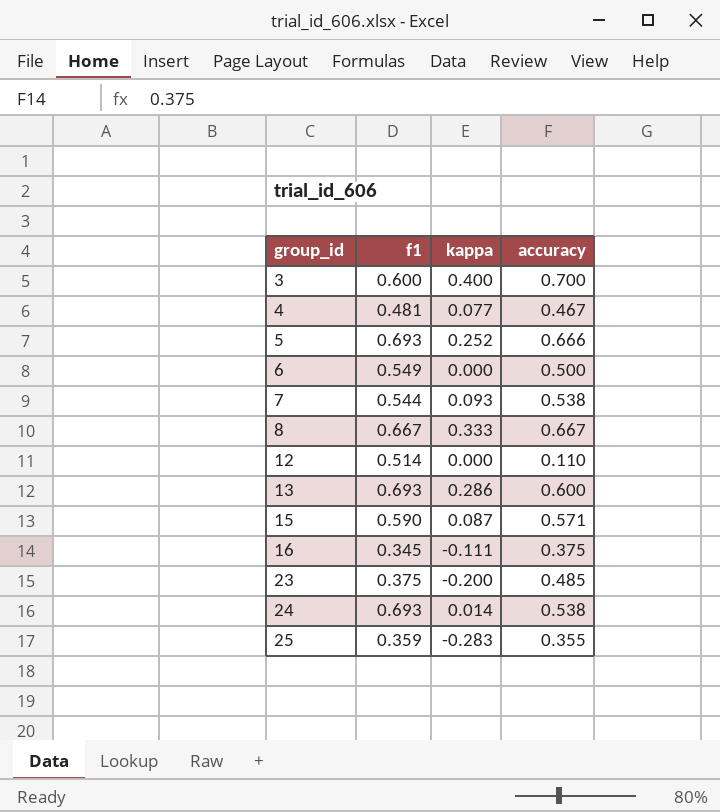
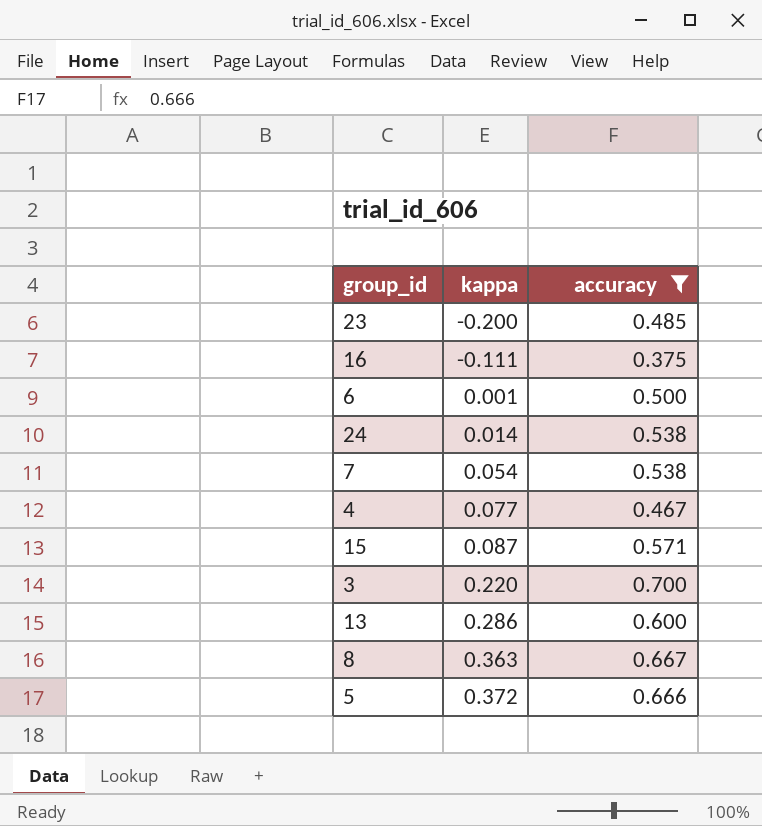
filter: none -> accuracy >= 0.375
row order: group_id ascending -> kappa ascending
column f1 | position: 2 -> none
6 | kappa: 0.000 -> 0.001
7 | kappa: 0.093 -> 0.054
3 | kappa: 0.400 -> 0.220
8 | kappa: 0.333 -> 0.363
5 | kappa: 0.252 -> 0.372

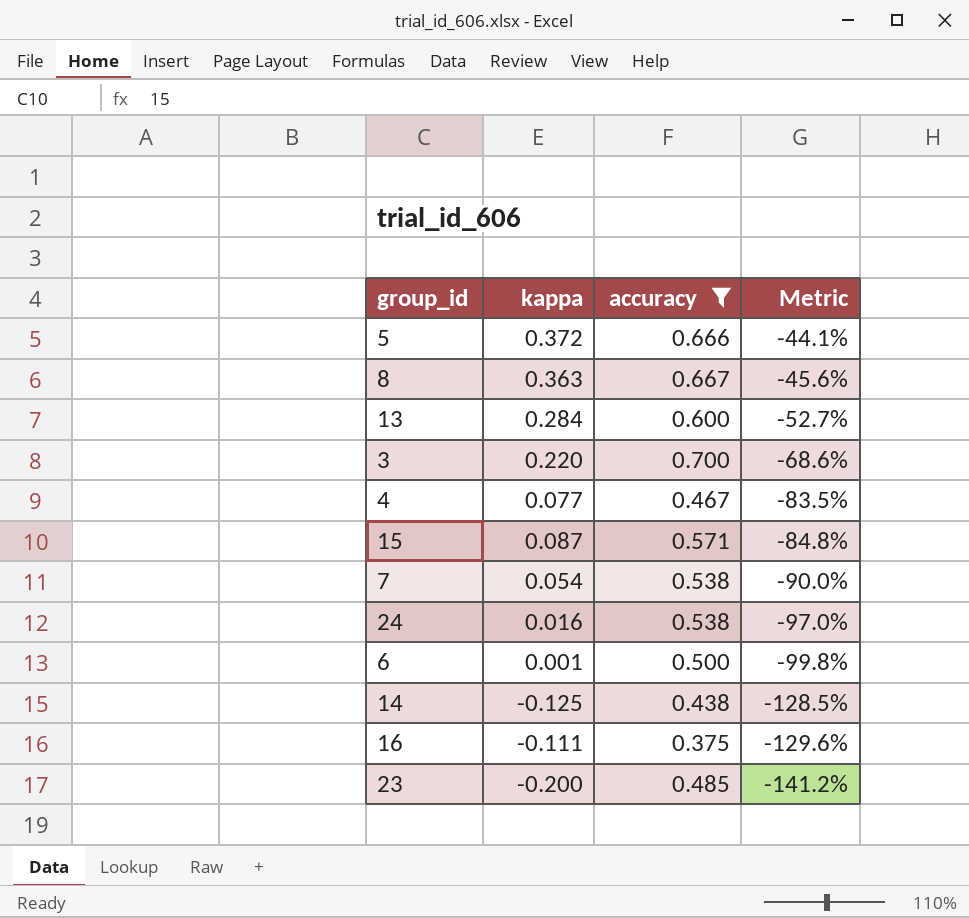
row order: kappa ascending -> Metric descending
column Metric | formula: none -> ([kappa] - [accuracy]) / [accuracy]
13 | kappa: 0.286 -> 0.284
24 | kappa: 0.014 -> 0.016
row 14: none -> -0.125 | 0.438 | -128.5%

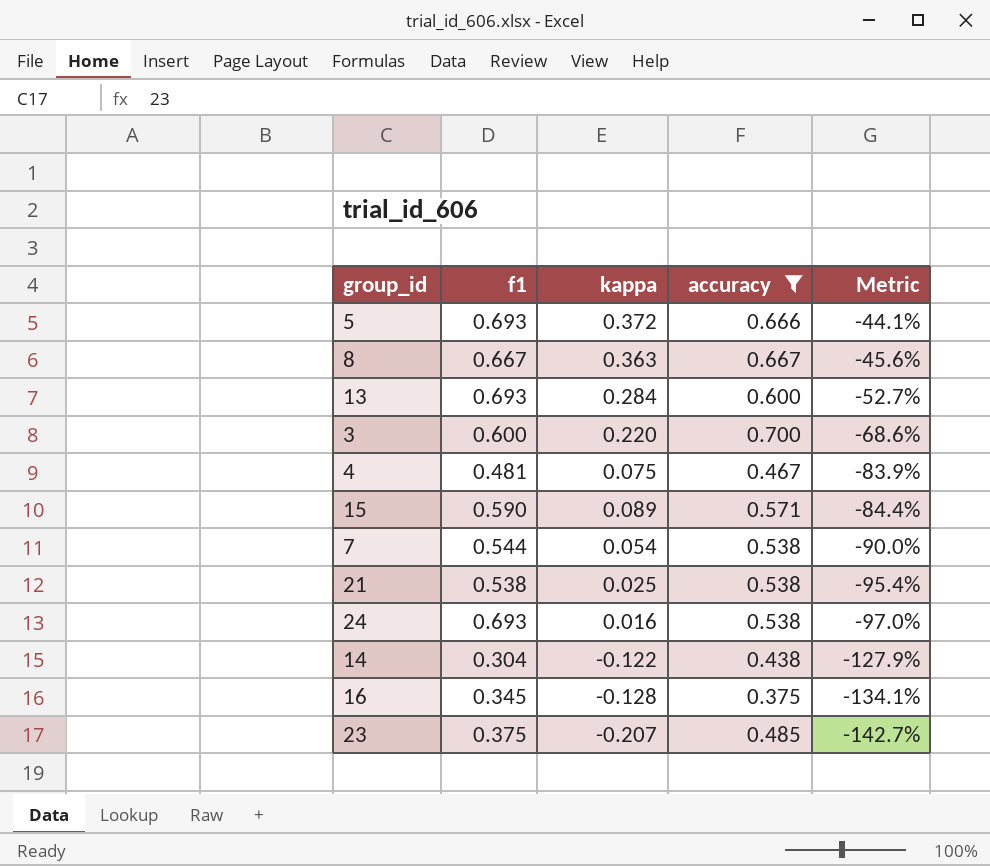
column f1 | position: none -> 2
row 6: 0.001 | 0.500 | -99.8% -> none
4 | kappa: 0.077 -> 0.075
4 | Metric: -83.5% -> -83.9%
15 | kappa: 0.087 -> 0.089
15 | Metric: -84.8% -> -84.4%
row 21: none -> 0.538 | 0.025 | 0.538 | -95.4%
14 | kappa: -0.125 -> -0.122
14 | Metric: -128.5% -> -127.9%
16 | kappa: -0.111 -> -0.128
16 | Metric: -129.6% -> -134.1%
23 | kappa: -0.200 -> -0.207
23 | Metric: -141.2% -> -142.7%

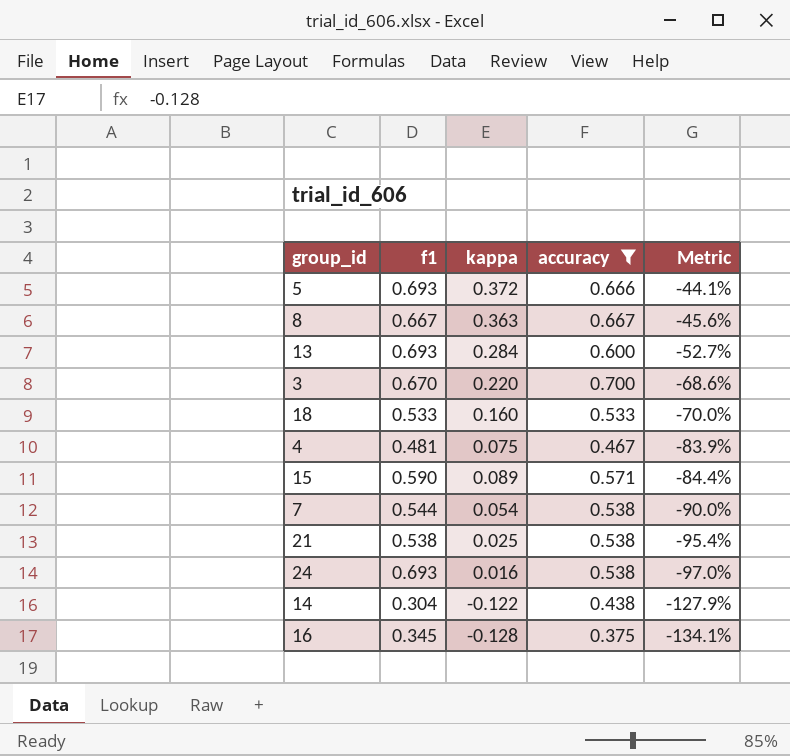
row 23: 0.375 | -0.207 | 0.485 | -142.7% -> none
3 | f1: 0.600 -> 0.670
row 18: none -> 0.533 | 0.160 | 0.533 | -70.0%

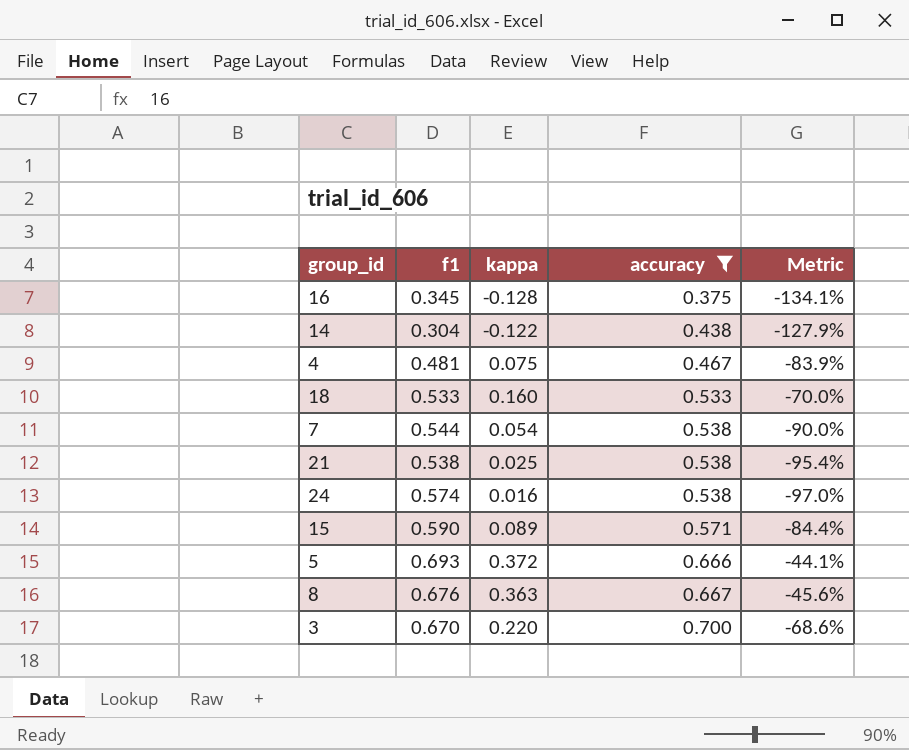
row order: Metric descending -> accuracy ascending
row 13: 0.693 | 0.284 | 0.600 | -52.7% -> none
24 | f1: 0.693 -> 0.574
8 | f1: 0.667 -> 0.676

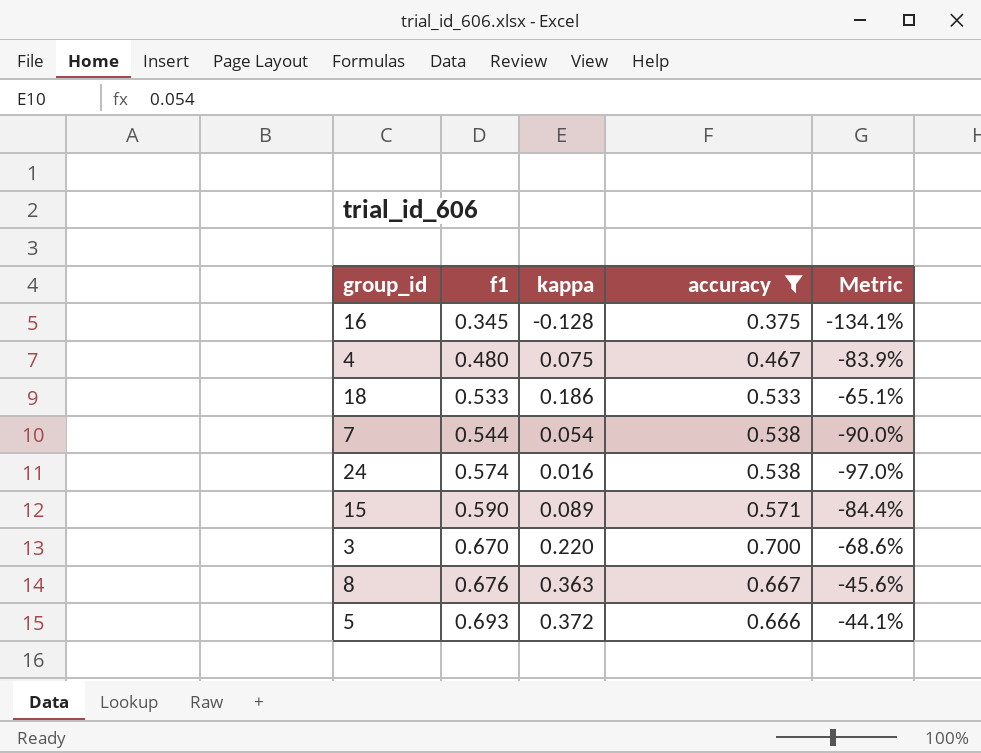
row order: accuracy ascending -> f1 ascending
row 14: 0.304 | -0.122 | 0.438 | -127.9% -> none
row 21: 0.538 | 0.025 | 0.538 | -95.4% -> none
4 | f1: 0.481 -> 0.480
18 | kappa: 0.160 -> 0.186
18 | Metric: -70.0% -> -65.1%

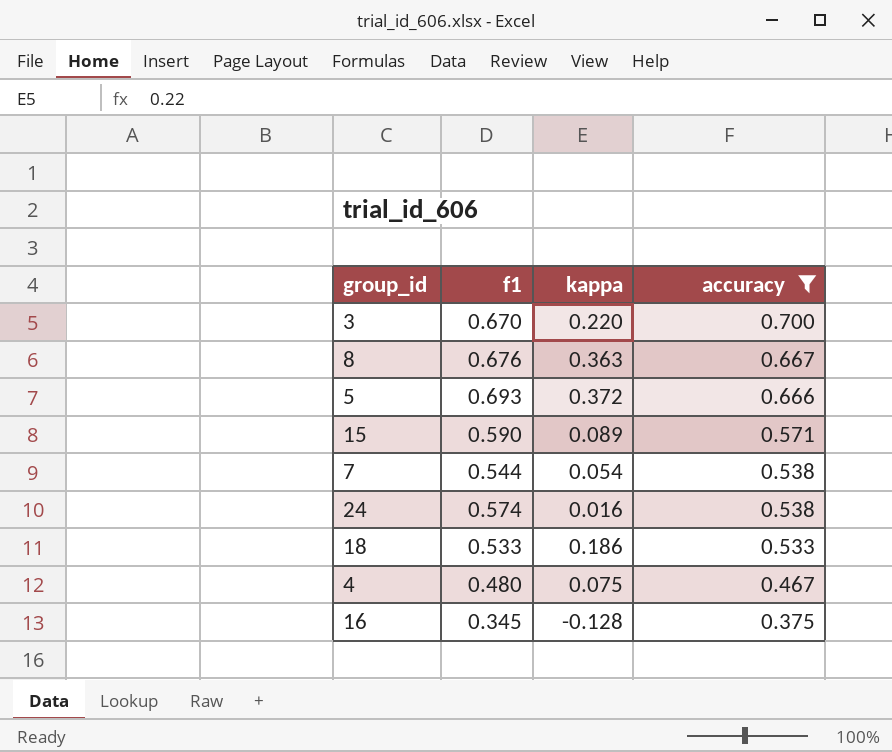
row order: f1 ascending -> accuracy descending
column Metric | formula: ([kappa] - [accuracy]) / [accuracy] -> none

